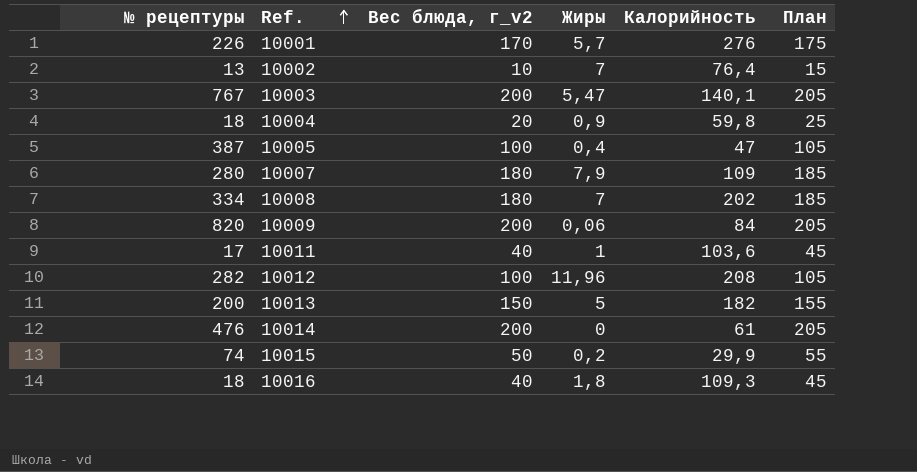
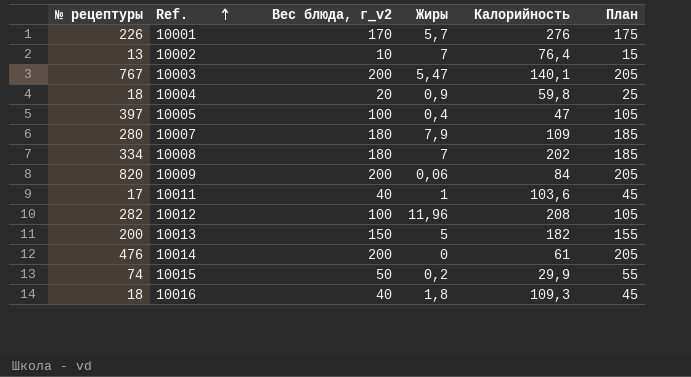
10005 | № рецептуры: 387 -> 397

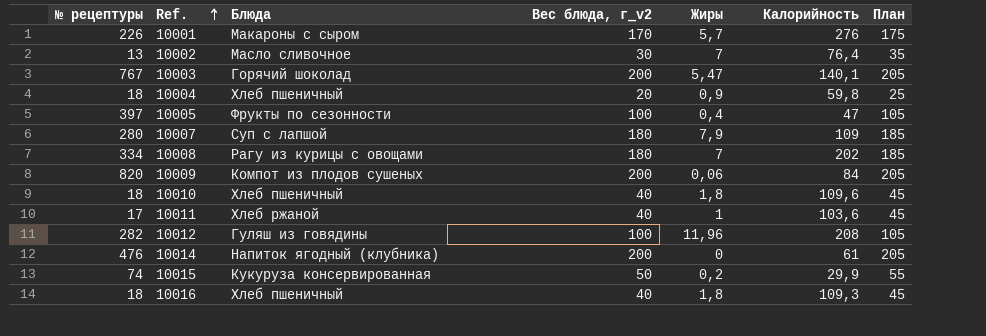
column Блюда | position: none -> 3
row 10013: 200 | 150 | 5 | 182 | 155 -> none
10002 | Вес блюда, г_v2: 10 -> 30
10002 | План: 15 -> 35
row 10010: none -> 18 | Хлеб пшеничный | 40 | 1,8 | 109,6 | 45

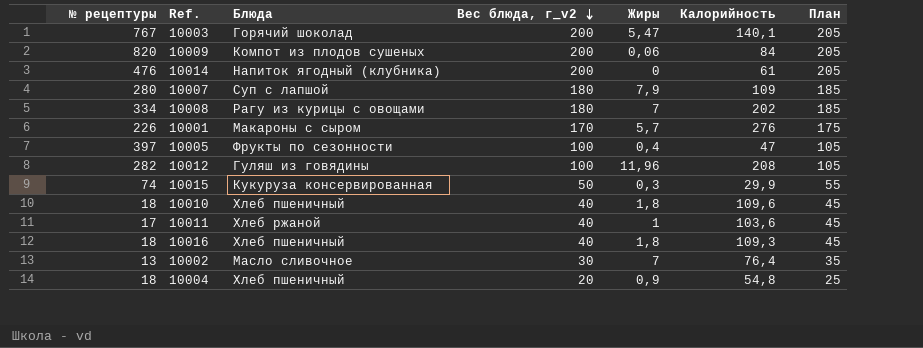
row order: Ref. ascending -> Вес блюда, г_v2 descending
10015 | Жиры: 0,2 -> 0,3
10004 | Калорийность: 59,8 -> 54,8

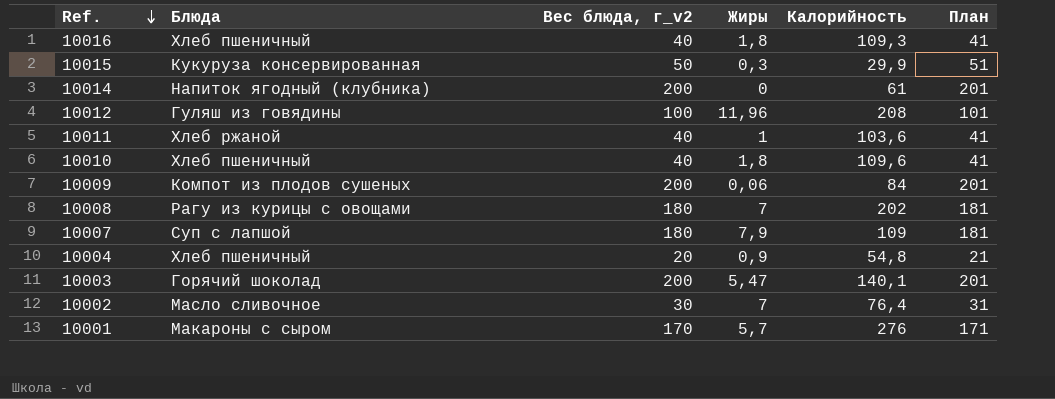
row order: Вес блюда, г_v2 descending -> Ref. descending
column № рецептуры | position: 1 -> none
column План | formula: [Вес блюда, г_v2] + 5 -> [Вес блюда, г_v2] + 1
row 10005: 397 | Фрукты по сезонности | 100 | 0,4 | 47 | 105 -> none

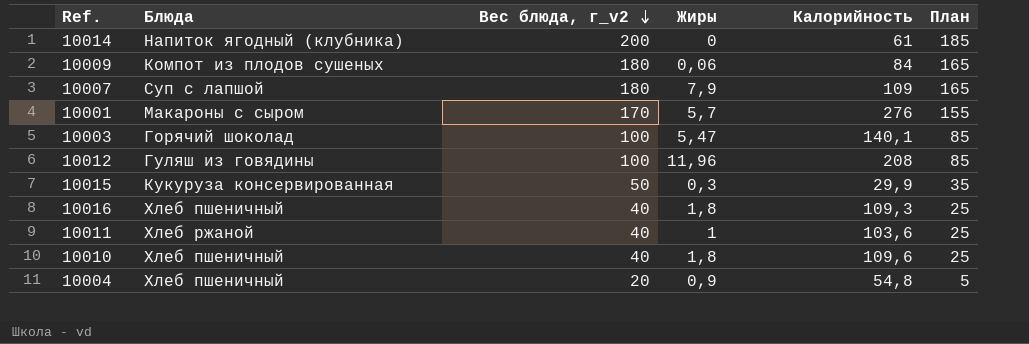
row order: Ref. descending -> Вес блюда, г_v2 descending
column План | formula: [Вес блюда, г_v2] + 1 -> [Вес блюда, г_v2] - 15
row 10008: Рагу из курицы с овощами | 180 | 7 | 202 | 181 -> none
row 10002: Масло сливочное | 30 | 7 | 76,4 | 31 -> none
10009 | Вес блюда, г_v2: 200 -> 180
10003 | Вес блюда, г_v2: 200 -> 100

